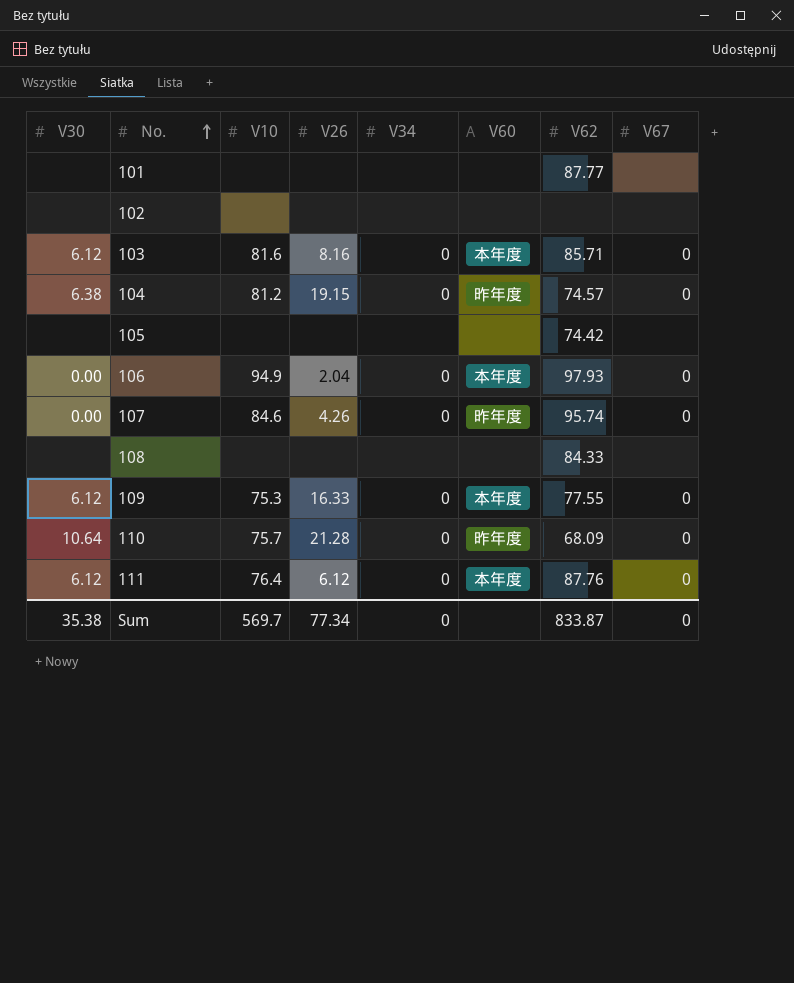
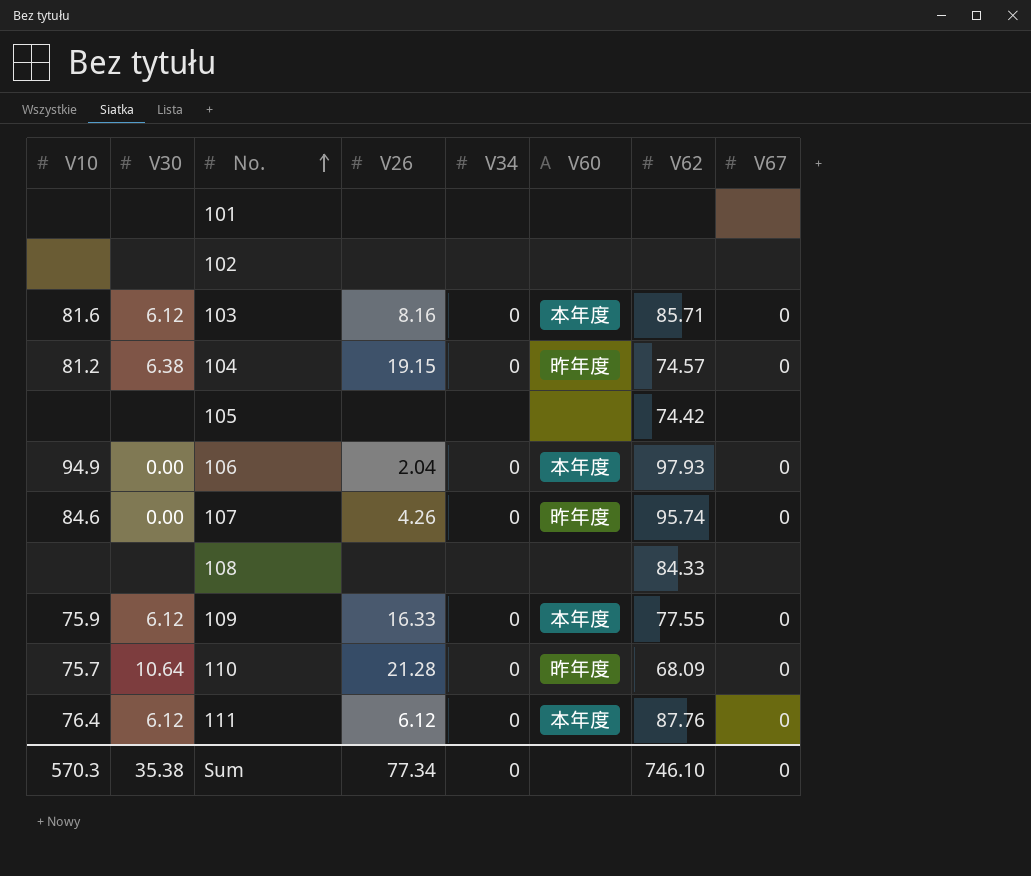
column V10 | position: 3 -> 1
101 | V62: 87.77 -> none
109 | V10: 75.3 -> 75.9
Sum | V10: 569.7 -> 570.3
Sum | V62: 833.87 -> 746.10

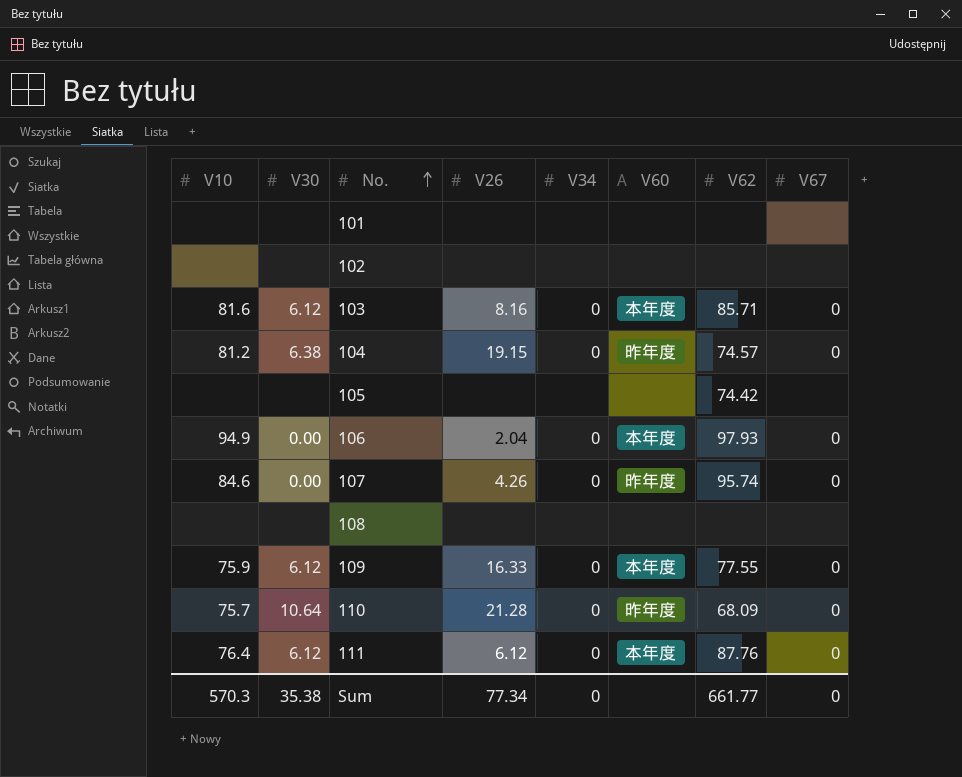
108 | V62: 84.33 -> none
Sum | V62: 746.10 -> 661.77

